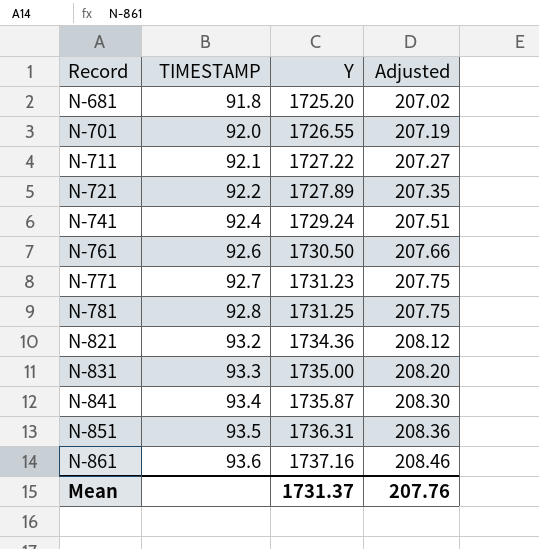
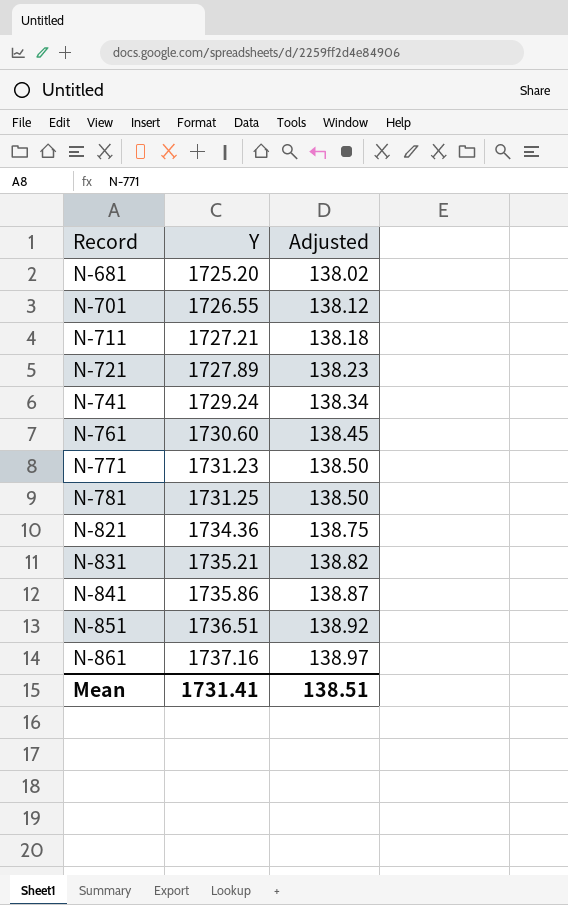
column TIMESTAMP | position: 2 -> none
column Adjusted | formula: [Y] * 0.12 -> [Y] * 0.08
N-711 | Y: 1727.22 -> 1727.21
N-761 | Y: 1730.50 -> 1730.60
N-831 | Y: 1735.00 -> 1735.21
N-841 | Y: 1735.87 -> 1735.86
N-851 | Y: 1736.31 -> 1736.51
Mean | Y: 1731.37 -> 1731.41
Mean | Adjusted: 207.76 -> 138.51

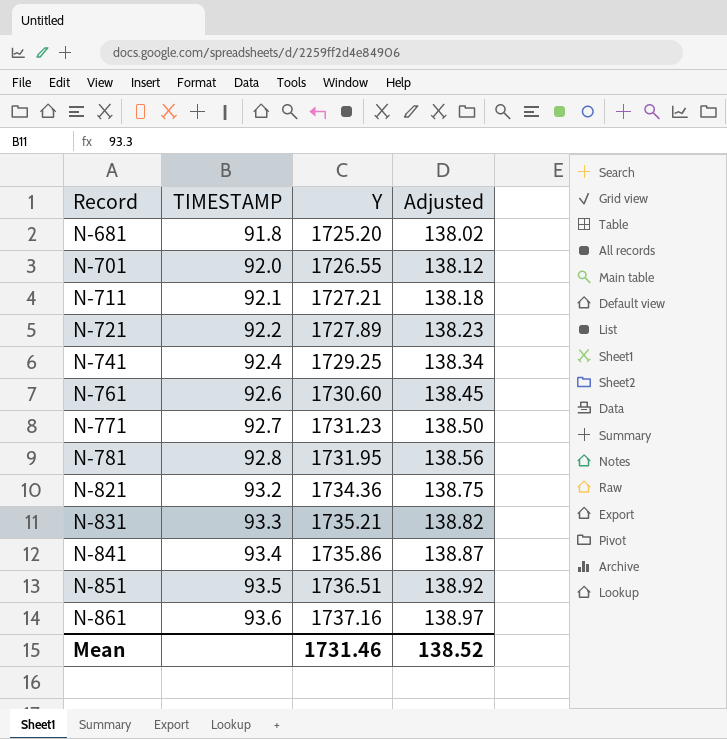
column TIMESTAMP | position: none -> 2
N-741 | Y: 1729.24 -> 1729.25
N-781 | Y: 1731.25 -> 1731.95
N-781 | Adjusted: 138.50 -> 138.56
Mean | Y: 1731.41 -> 1731.46
Mean | Adjusted: 138.51 -> 138.52

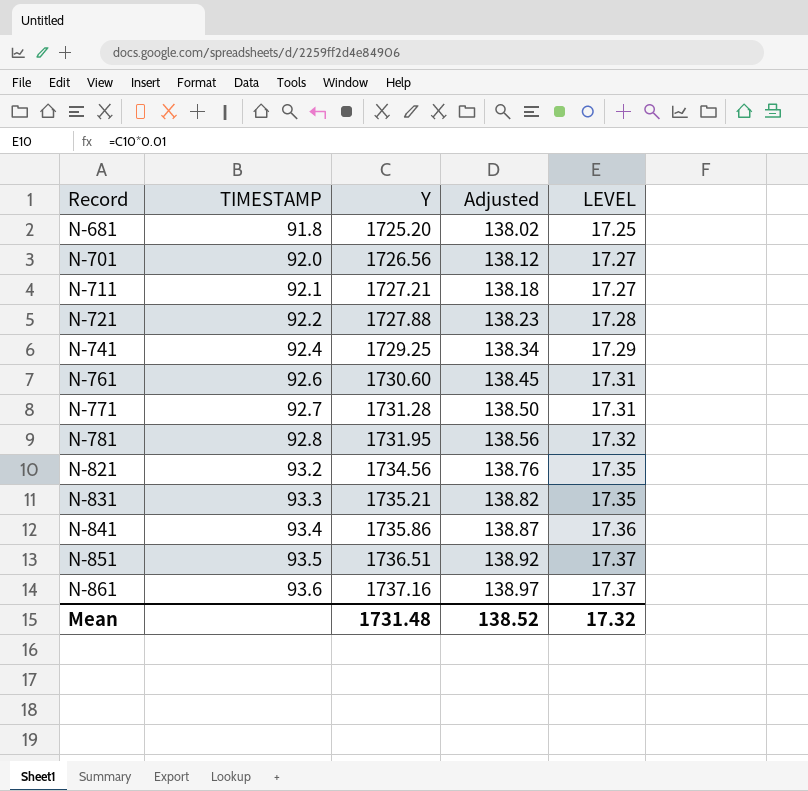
column LEVEL | formula: none -> [Y] * 0.01
N-701 | Y: 1726.55 -> 1726.56
N-721 | Y: 1727.89 -> 1727.88
N-771 | Y: 1731.23 -> 1731.28
N-821 | Y: 1734.36 -> 1734.56
N-821 | Adjusted: 138.75 -> 138.76
Mean | Y: 1731.46 -> 1731.48

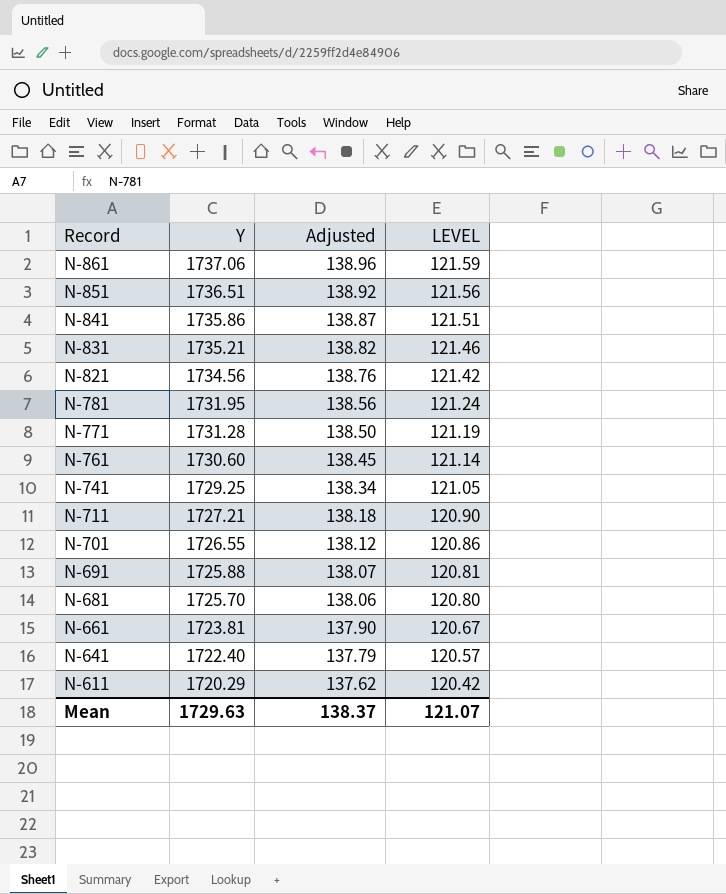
row order: Record ascending -> Record descending
column TIMESTAMP | position: 2 -> none
column LEVEL | formula: [Y] * 0.01 -> [Y] * 0.07
row N-721: 92.2 | 1727.88 | 138.23 | 17.28 -> none
N-861 | Y: 1737.16 -> 1737.06
N-861 | Adjusted: 138.97 -> 138.96
N-701 | Y: 1726.56 -> 1726.55
row N-691: none -> 1725.88 | 138.07 | 120.81
N-681 | Y: 1725.20 -> 1725.70
N-681 | Adjusted: 138.02 -> 138.06
row N-661: none -> 1723.81 | 137.90 | 120.67
row N-641: none -> 1722.40 | 137.79 | 120.57
row N-611: none -> 1720.29 | 137.62 | 120.42
Mean | Y: 1731.48 -> 1729.63
Mean | Adjusted: 138.52 -> 138.37
Mean | LEVEL: 17.32 -> 121.07

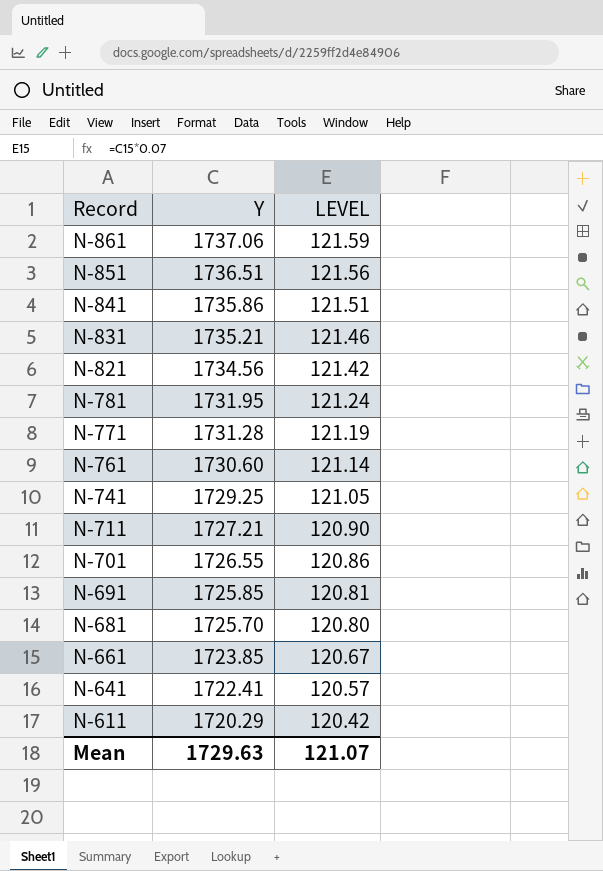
column Adjusted | formula: [Y] * 0.08 -> none
N-691 | Y: 1725.88 -> 1725.85
N-661 | Y: 1723.81 -> 1723.85
N-641 | Y: 1722.40 -> 1722.41

